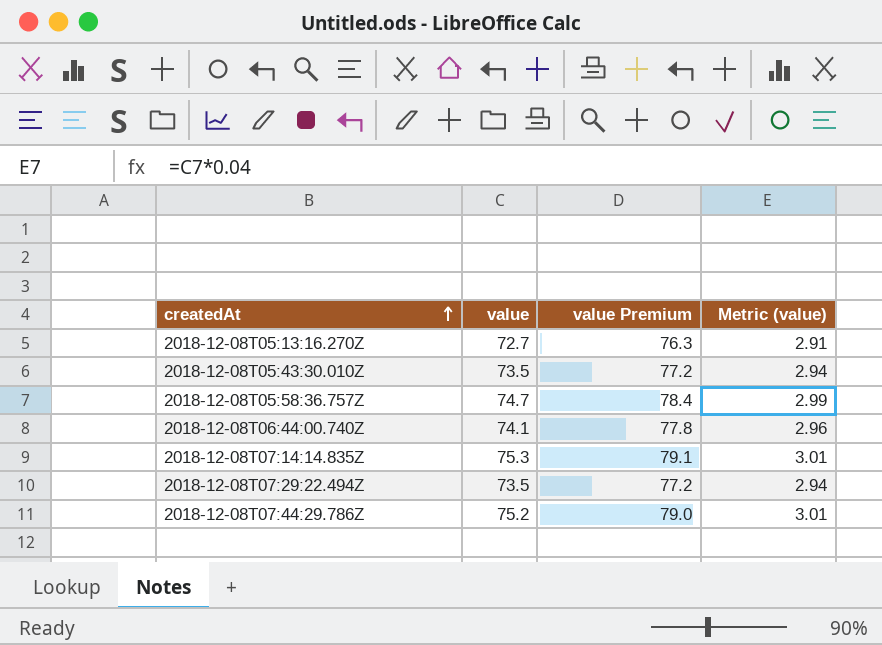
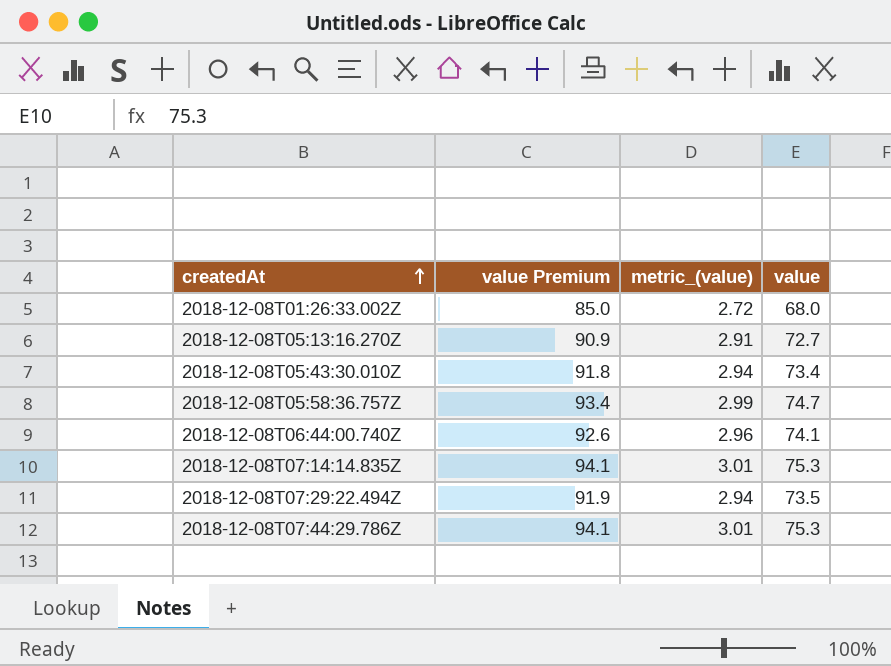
column value Premium | formula: [value] * 1.05 -> [value] * 1.25
column name: Metric (value) -> metric_(value)
column value | position: 2 -> 4
row 2018-12-08T01:26:33.002Z: none -> 85.0 | 2.72 | 68.0
2018-12-08T05:43:30.010Z | value: 73.5 -> 73.4
2018-12-08T07:44:29.786Z | value: 75.2 -> 75.3

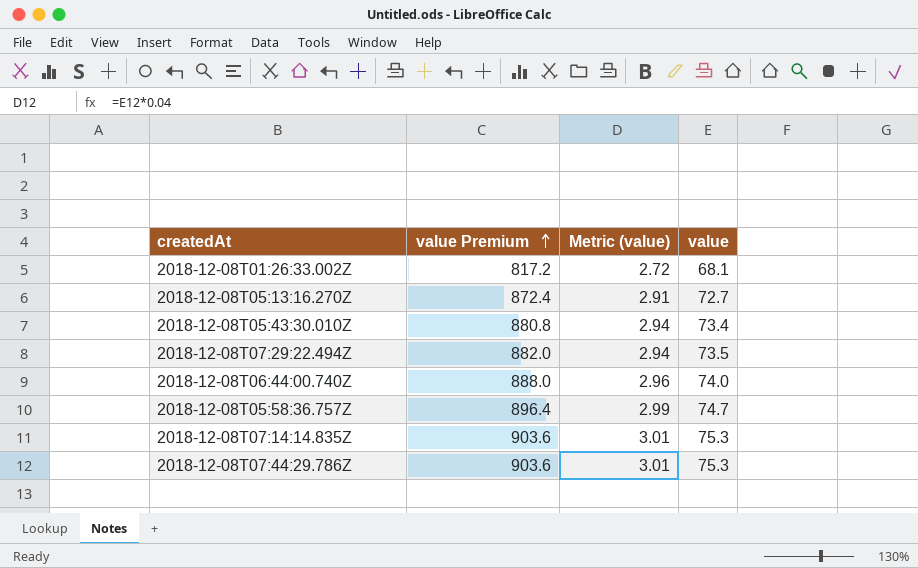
row order: createdAt ascending -> value Premium ascending
column value Premium | formula: [value] * 1.25 -> [value] * 12
column name: metric_(value) -> Metric (value)
2018-12-08T01:26:33.002Z | value: 68.0 -> 68.1
2018-12-08T06:44:00.740Z | value: 74.1 -> 74.0

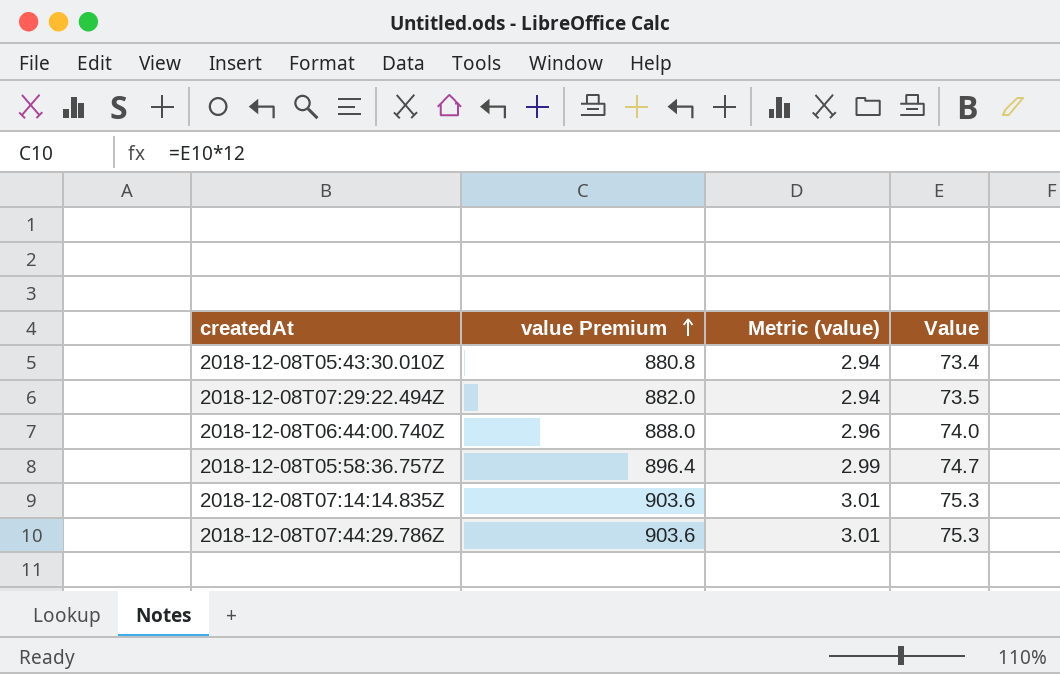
column name: value -> Value
row 2018-12-08T01:26:33.002Z: 817.2 | 2.72 | 68.1 -> none
row 2018-12-08T05:13:16.270Z: 872.4 | 2.91 | 72.7 -> none

